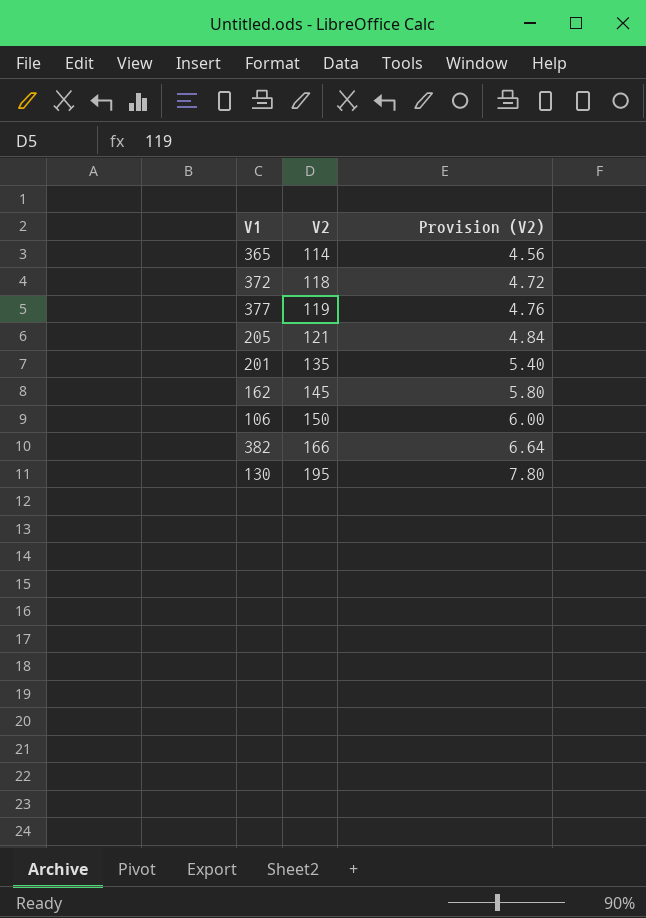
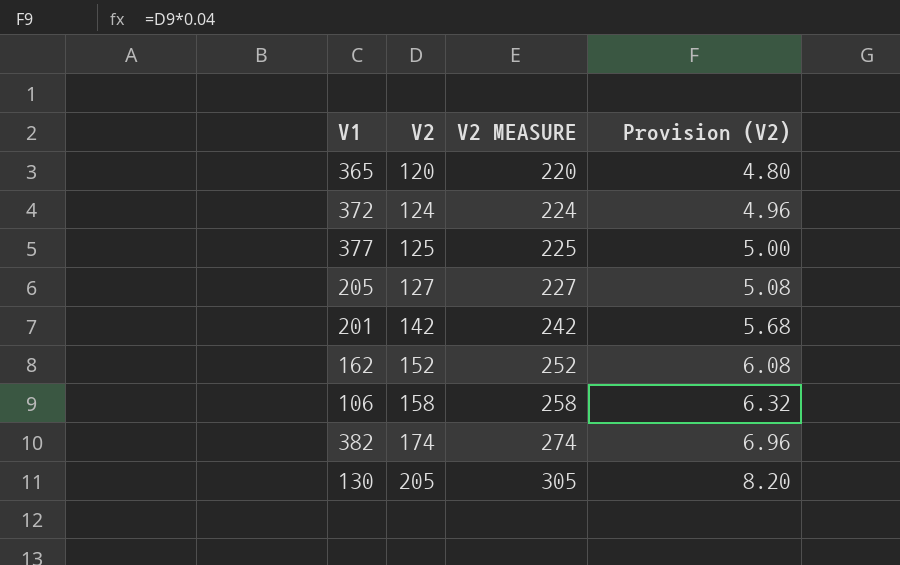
column V2 MEASURE | formula: none -> [V2] + 100
365 | V2: 114 -> 120
365 | Provision (V2): 4.56 -> 4.80
372 | V2: 118 -> 124
372 | Provision (V2): 4.72 -> 4.96
377 | V2: 119 -> 125
377 | Provision (V2): 4.76 -> 5.00
205 | V2: 121 -> 127
205 | Provision (V2): 4.84 -> 5.08
201 | V2: 135 -> 142
201 | Provision (V2): 5.40 -> 5.68
162 | V2: 145 -> 152
162 | Provision (V2): 5.80 -> 6.08
106 | V2: 150 -> 158
106 | Provision (V2): 6.00 -> 6.32
382 | V2: 166 -> 174
382 | Provision (V2): 6.64 -> 6.96
130 | V2: 195 -> 205
130 | Provision (V2): 7.80 -> 8.20

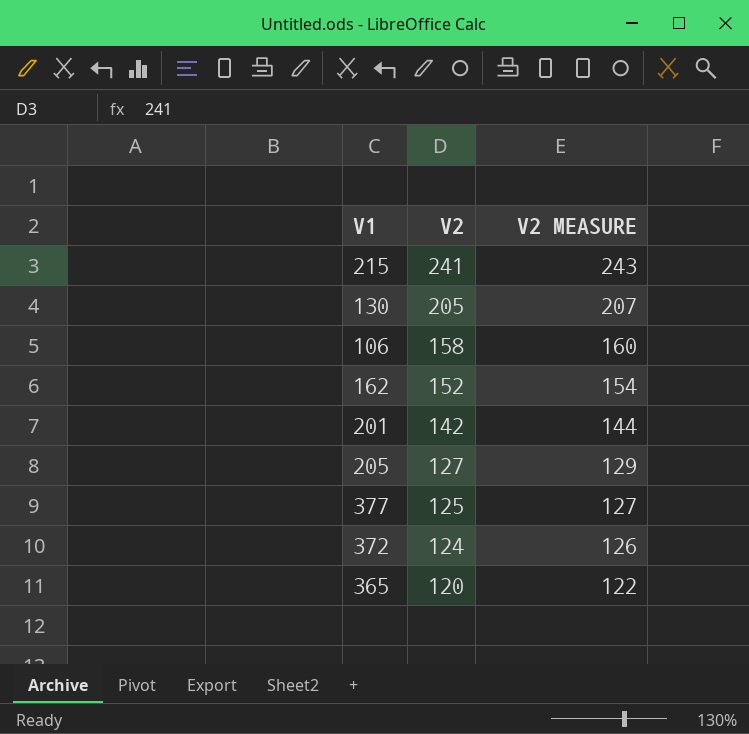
row order: V2 ascending -> V2 descending
column Provision (V2) | formula: [V2] * 0.04 -> none
column V2 MEASURE | formula: [V2] + 100 -> [V2] + 2
row 382: 174 | 274 | 6.96 -> none
row 215: none -> 241 | 243

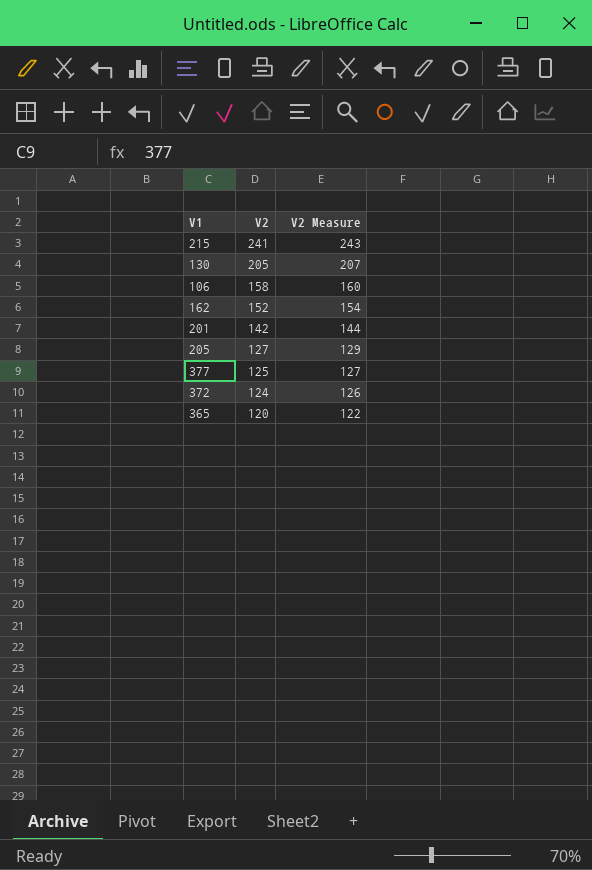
column name: V2 MEASURE -> V2 Measure

